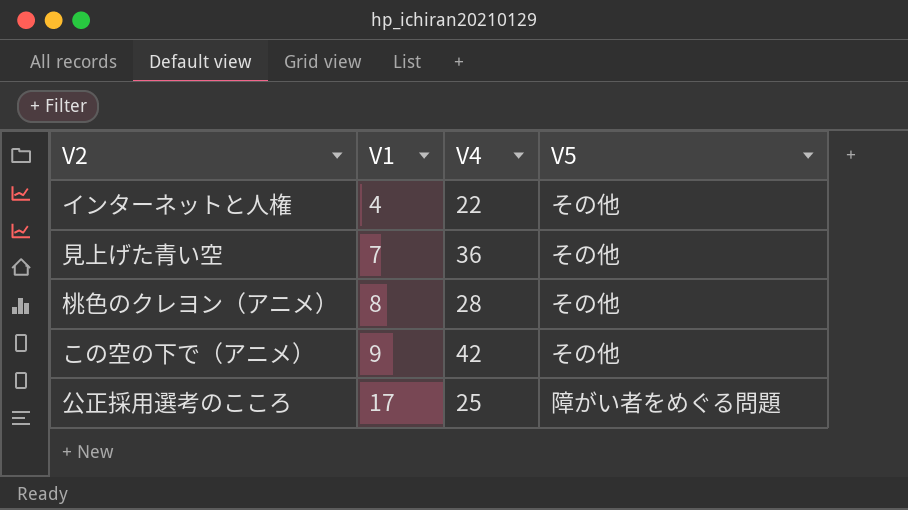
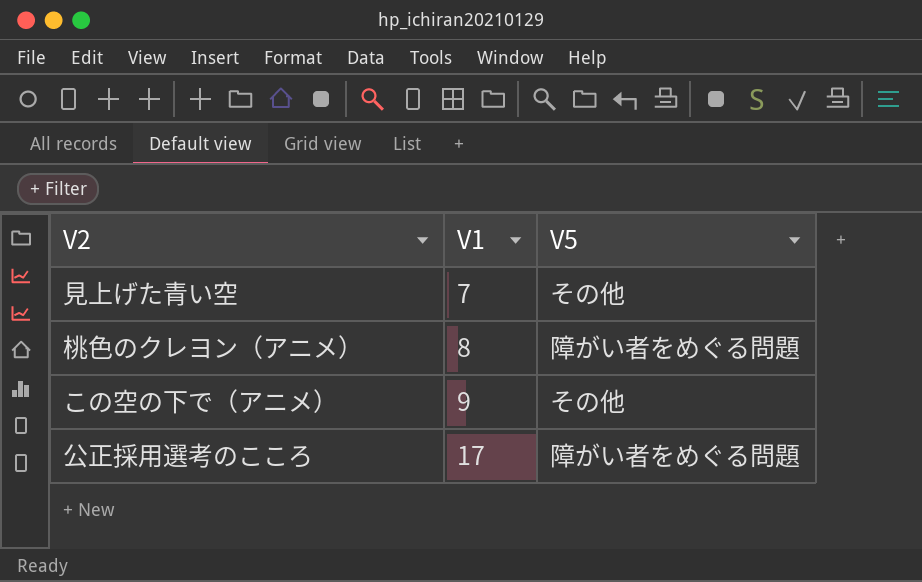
column V4 | position: 3 -> none
row インターネットと人権: 4 | 22 | その他 -> none
桃色のクレヨン（アニメ） | V5: その他 -> 障がい者をめぐる問題

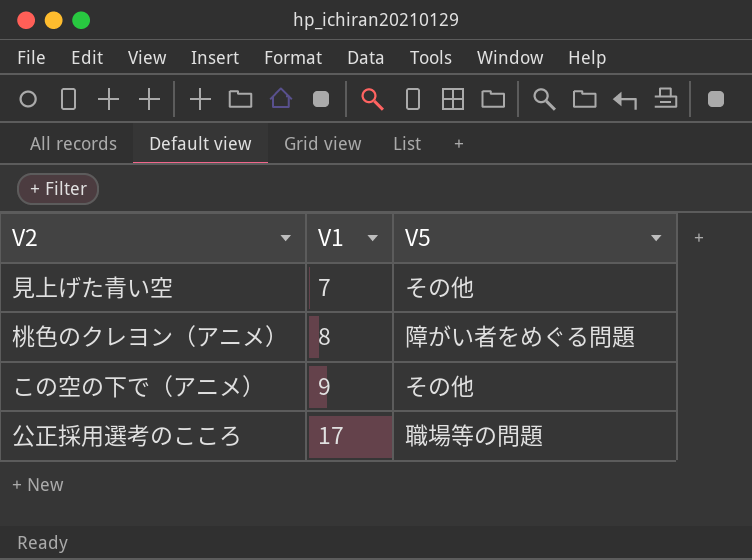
公正採用選考のこころ | V5: 障がい者をめぐる問題 -> 職場等の問題

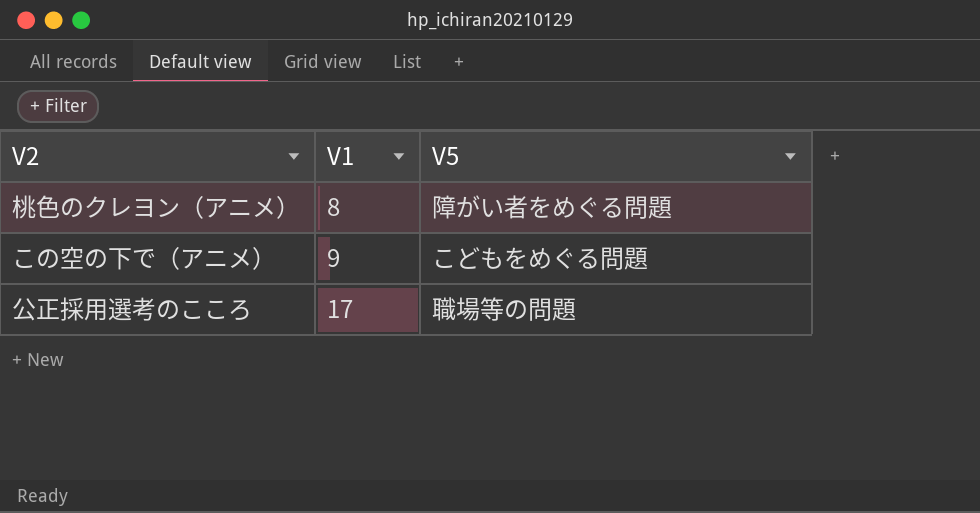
row 見上げた青い空: 7 | その他 -> none
この空の下で（アニメ） | V5: その他 -> こどもをめぐる問題

